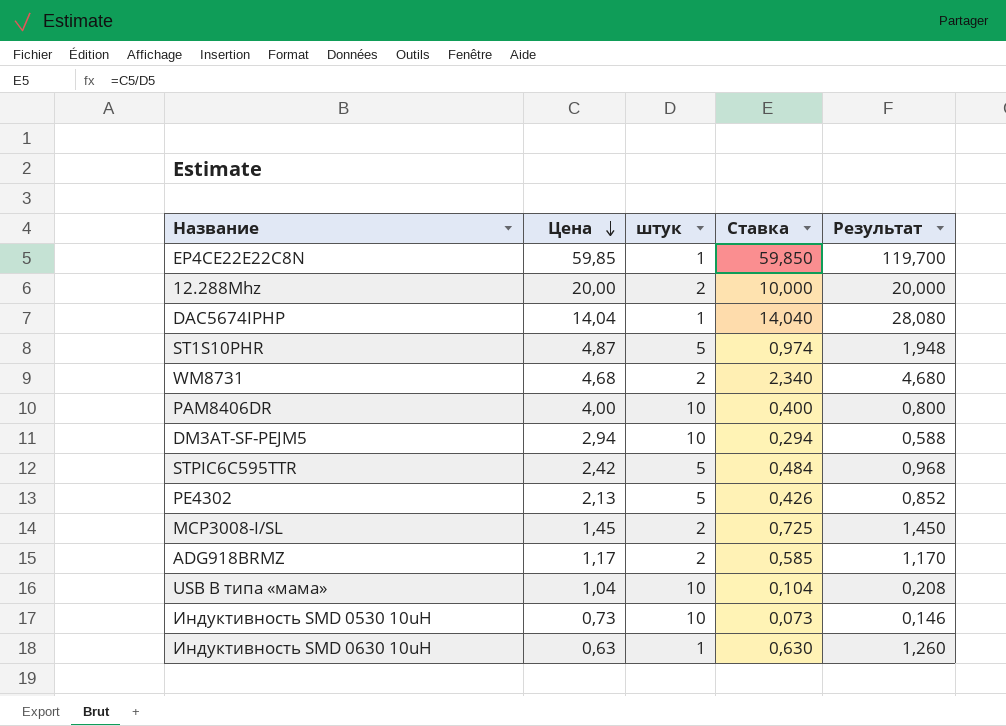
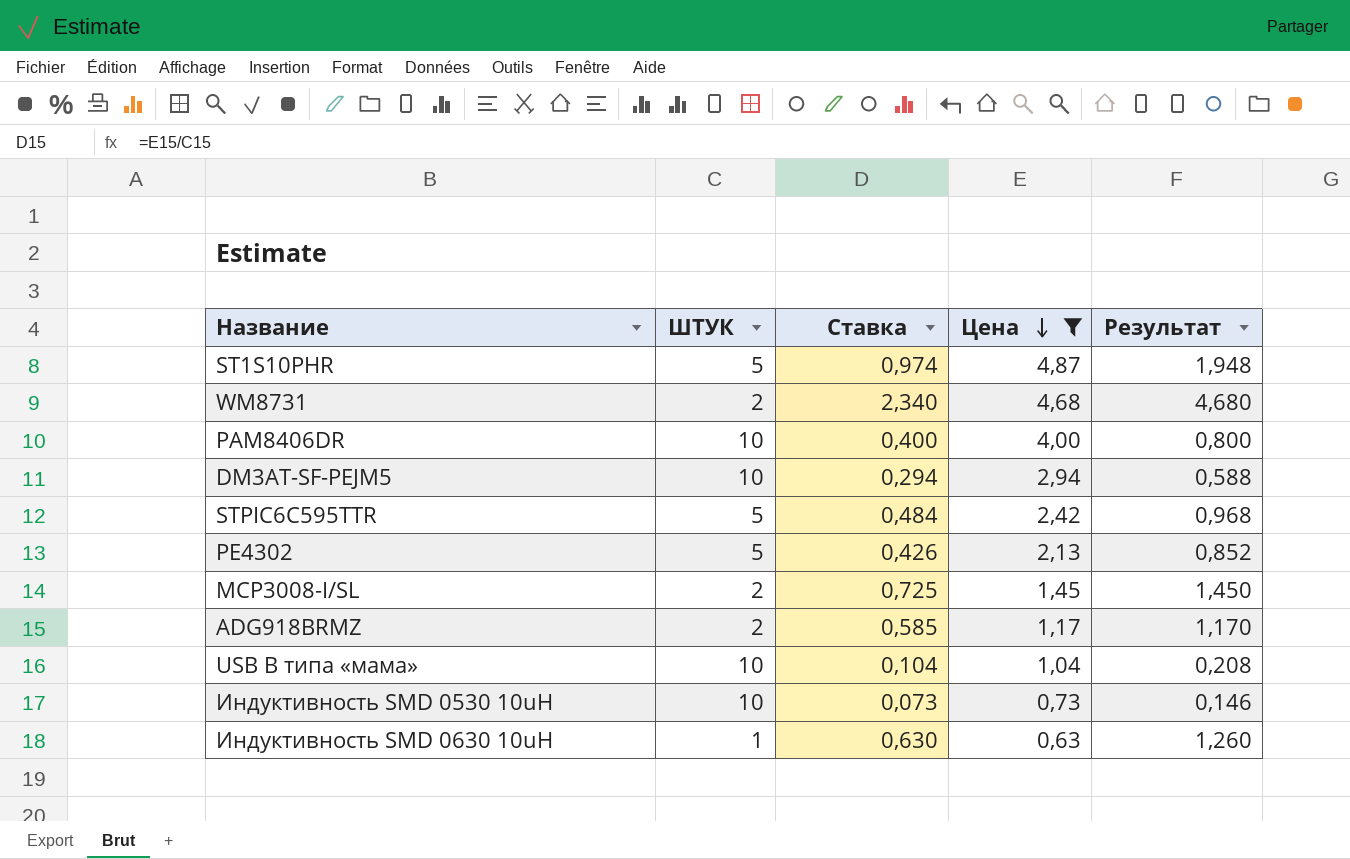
filter: none -> Цена <= 4,87
column name: штук -> ШТУК
column Цена | position: 2 -> 4

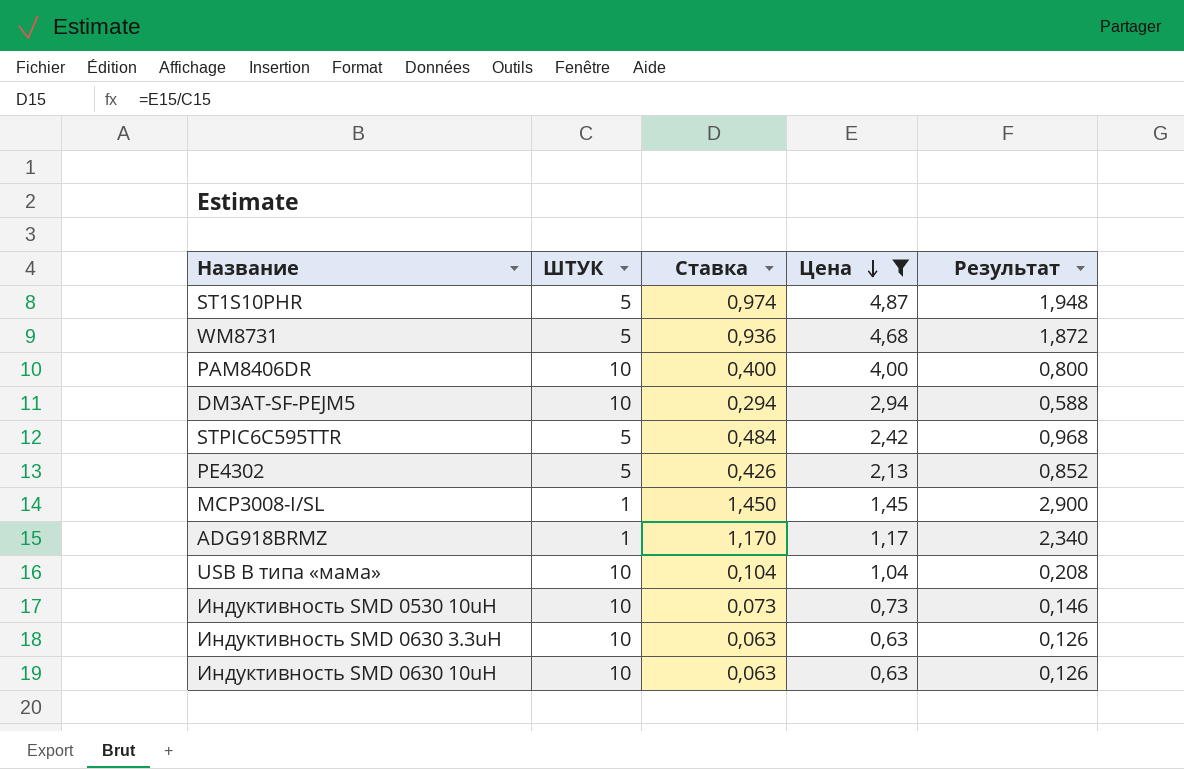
WM8731 | ШТУК: 2 -> 5
WM8731 | Ставка: 2,340 -> 0,936
WM8731 | Результат: 4,680 -> 1,872
MCP3008-I/SL | ШТУК: 2 -> 1
MCP3008-I/SL | Ставка: 0,725 -> 1,450
MCP3008-I/SL | Результат: 1,450 -> 2,900
ADG918BRMZ | ШТУК: 2 -> 1
ADG918BRMZ | Ставка: 0,585 -> 1,170
ADG918BRMZ | Результат: 1,170 -> 2,340
row Индуктивность SMD 0630 3.3uH: none -> 10 | 0,063 | 0,63 | 0,126
Индуктивность SMD 0630 10uH | ШТУК: 1 -> 10
Индуктивность SMD 0630 10uH | Ставка: 0,630 -> 0,063
Индуктивность SMD 0630 10uH | Результат: 1,260 -> 0,126

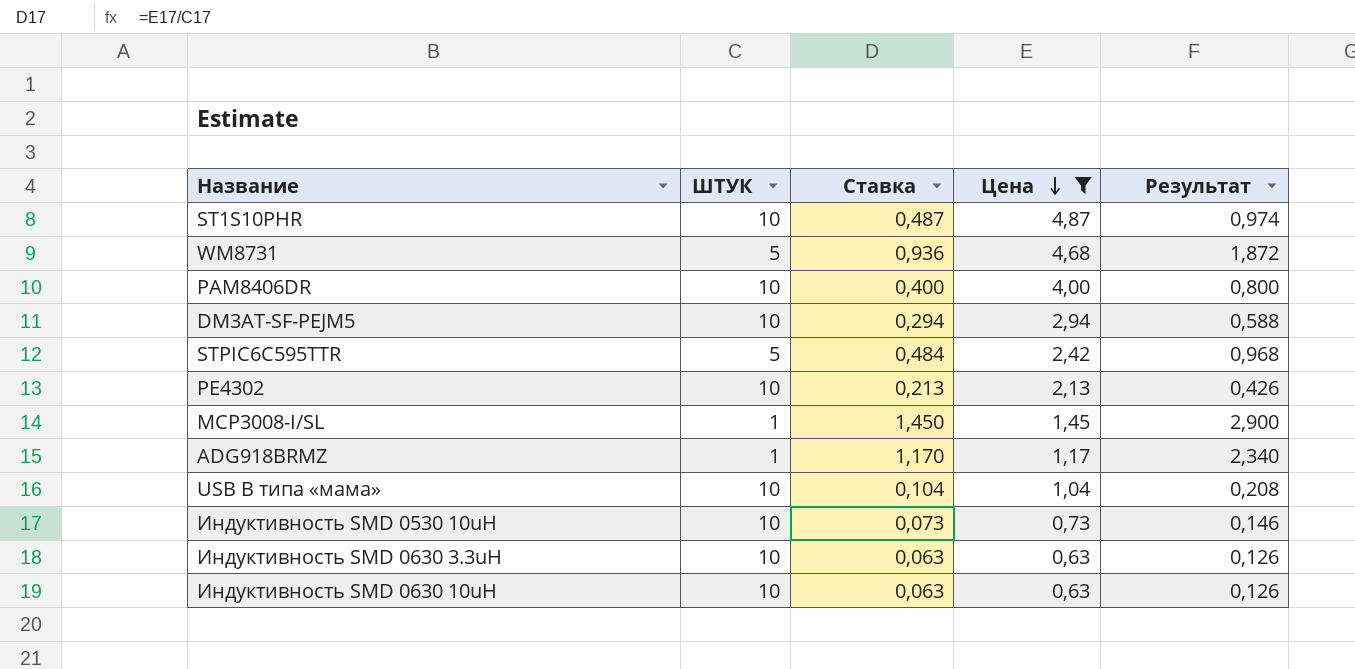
ST1S10PHR | ШТУК: 5 -> 10
ST1S10PHR | Ставка: 0,974 -> 0,487
ST1S10PHR | Результат: 1,948 -> 0,974
PE4302 | ШТУК: 5 -> 10
PE4302 | Ставка: 0,426 -> 0,213
PE4302 | Результат: 0,852 -> 0,426

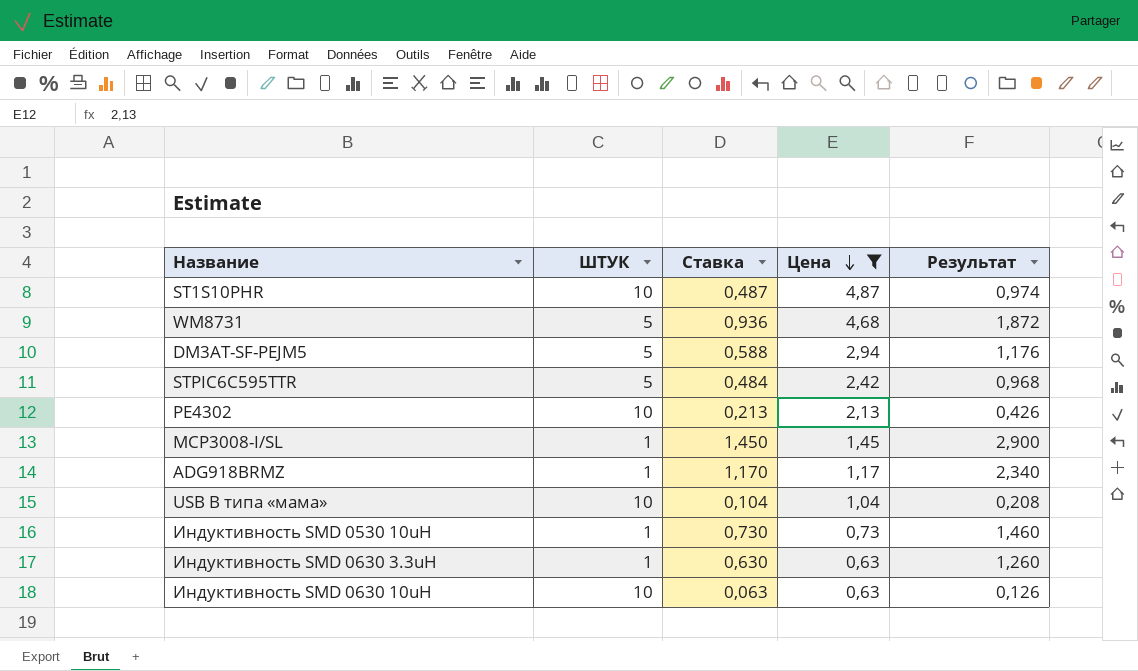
row PAM8406DR: 10 | 0,400 | 4,00 | 0,800 -> none
DM3AT-SF-PEJM5 | ШТУК: 10 -> 5
DM3AT-SF-PEJM5 | Ставка: 0,294 -> 0,588
DM3AT-SF-PEJM5 | Результат: 0,588 -> 1,176
Индуктивность SMD 0530 10uH | ШТУК: 10 -> 1
Индуктивность SMD 0530 10uH | Ставка: 0,073 -> 0,730
Индуктивность SMD 0530 10uH | Результат: 0,146 -> 1,460
Индуктивность SMD 0630 3.3uH | ШТУК: 10 -> 1
Индуктивность SMD 0630 3.3uH | Ставка: 0,063 -> 0,630
Индуктивность SMD 0630 3.3uH | Результат: 0,126 -> 1,260

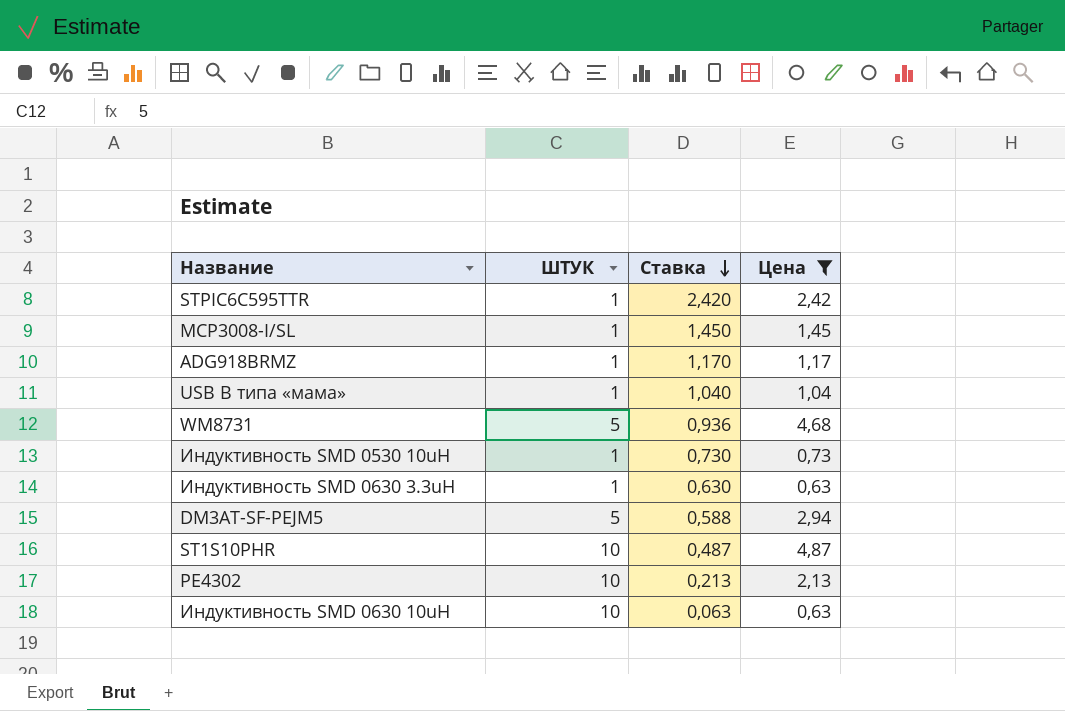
row order: Цена descending -> Ставка descending
column Результат | formula: [Ставка] * 2 -> none
STPIC6C595TTR | ШТУК: 5 -> 1
STPIC6C595TTR | Ставка: 0,484 -> 2,420
USB B типа «мама» | ШТУК: 10 -> 1
USB B типа «мама» | Ставка: 0,104 -> 1,040

